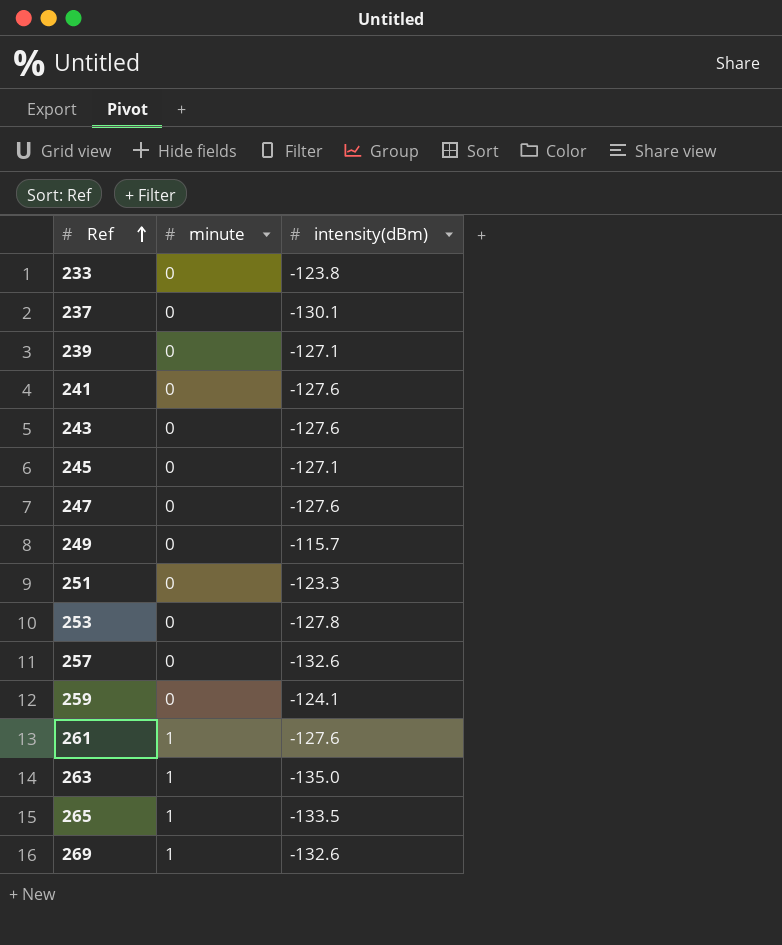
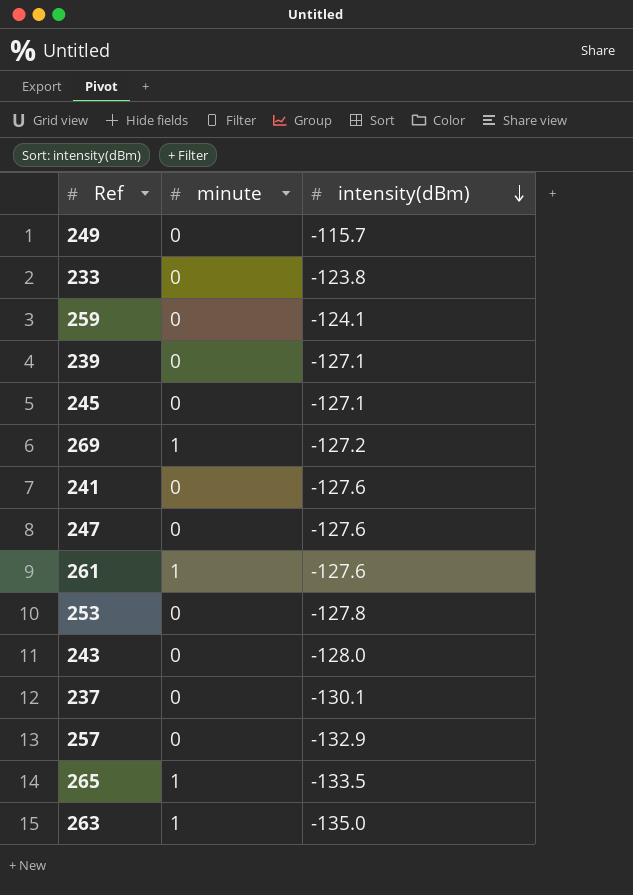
row order: Ref ascending -> intensity(dBm) descending
row 251: 0 | -123.3 -> none
269 | intensity(dBm): -132.6 -> -127.2
243 | intensity(dBm): -127.6 -> -128.0
257 | intensity(dBm): -132.6 -> -132.9

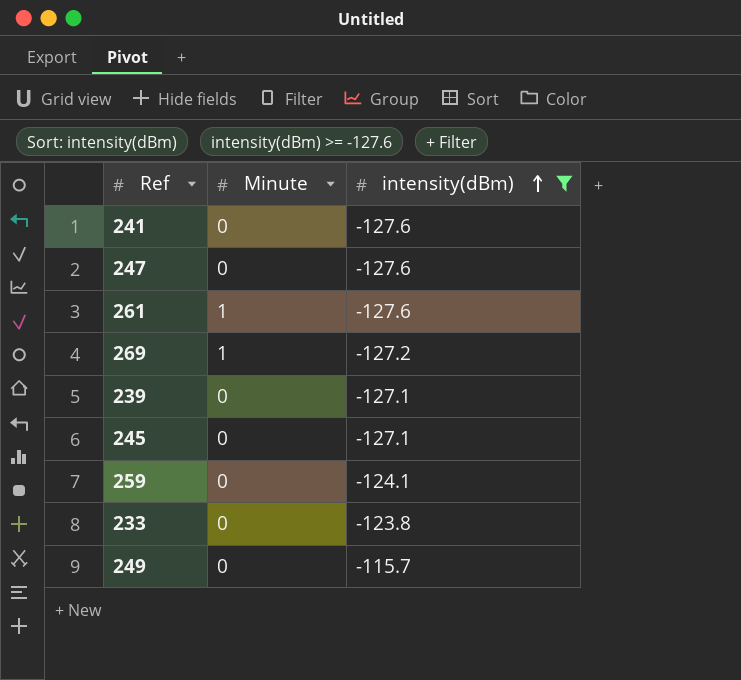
filter: none -> intensity(dBm) >= -127.6
row order: intensity(dBm) descending -> intensity(dBm) ascending
column name: minute -> Minute

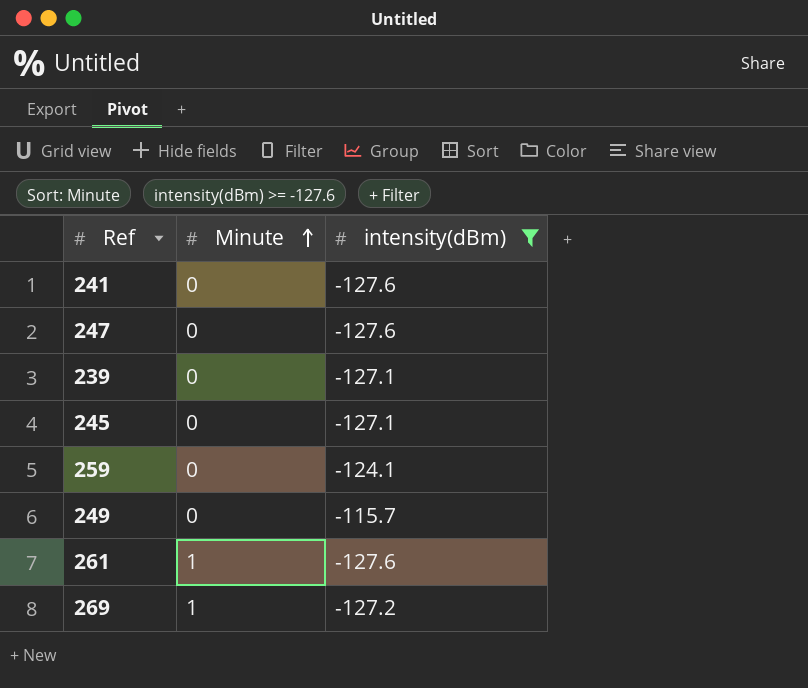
row order: intensity(dBm) ascending -> Minute ascending
row 233: 0 | -123.8 -> none

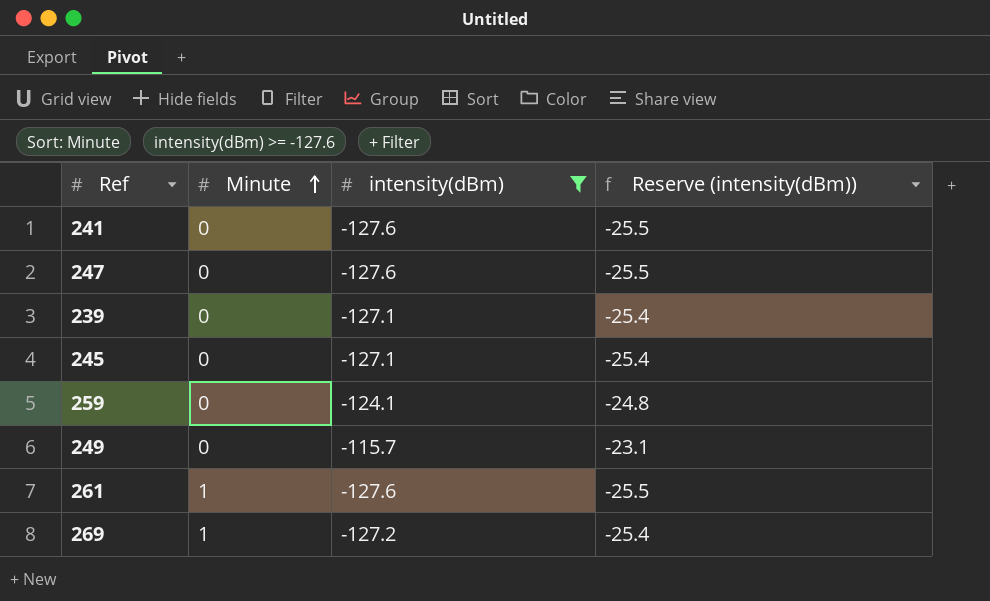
column Reserve (intensity(dBm)) | formula: none -> [intensity(dBm)] * 0.2

